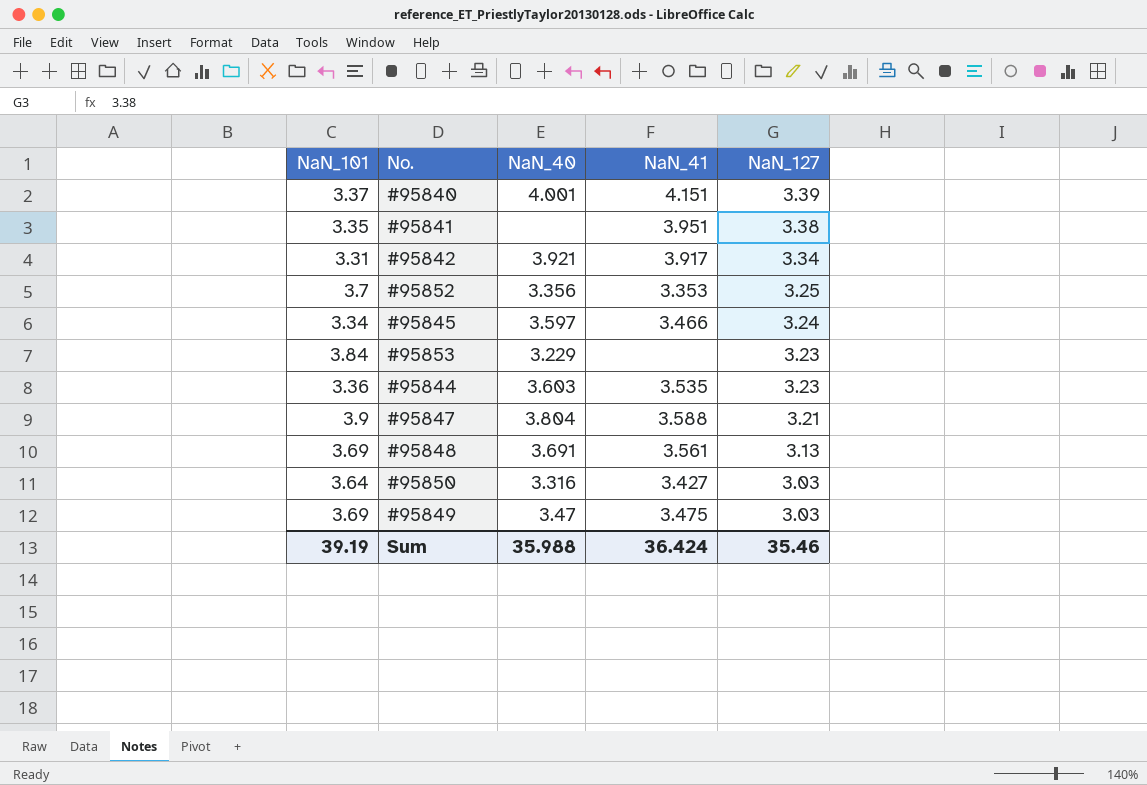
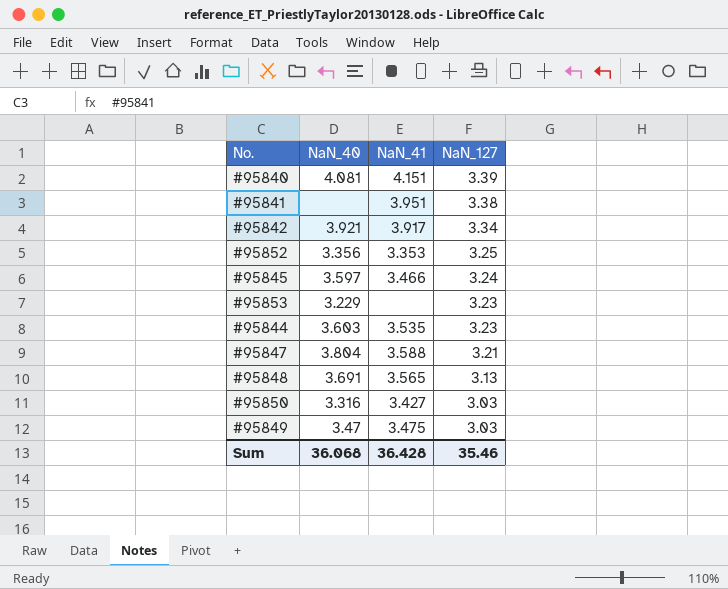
column NaN_101 | position: 1 -> none
#95840 | NaN_40: 4.001 -> 4.081
#95848 | NaN_41: 3.561 -> 3.565
Sum | NaN_40: 35.988 -> 36.068
Sum | NaN_41: 36.424 -> 36.428

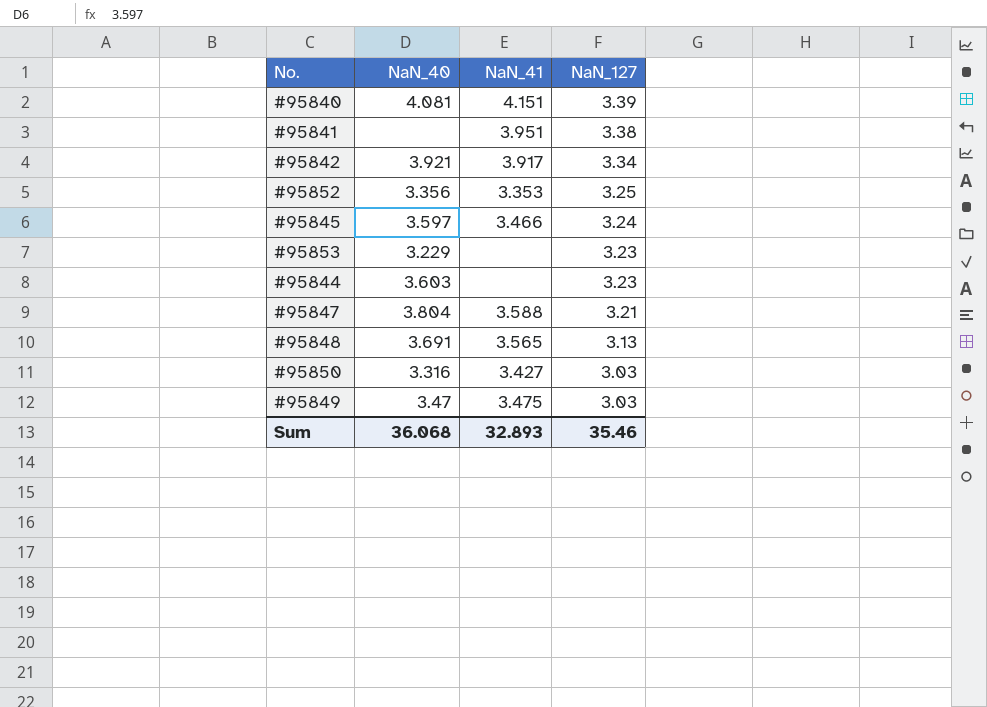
#95844 | NaN_41: 3.535 -> none
Sum | NaN_41: 36.428 -> 32.893

